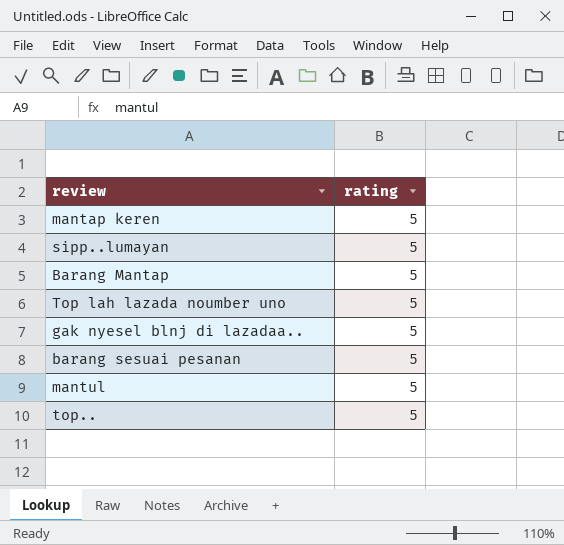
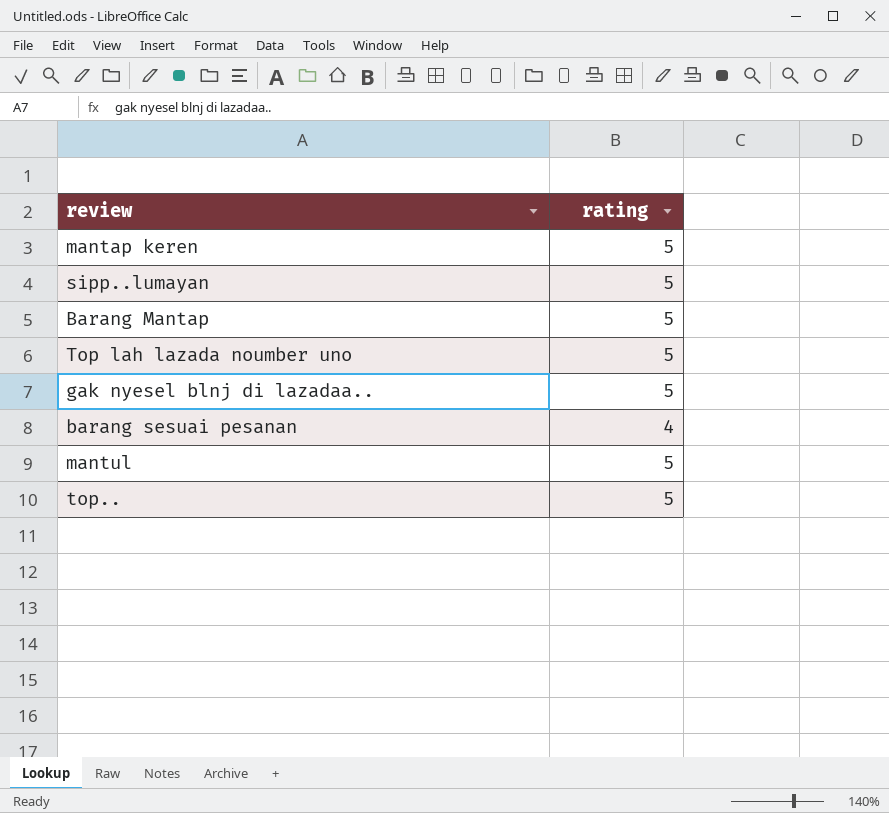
barang sesuai pesanan | rating: 5 -> 4

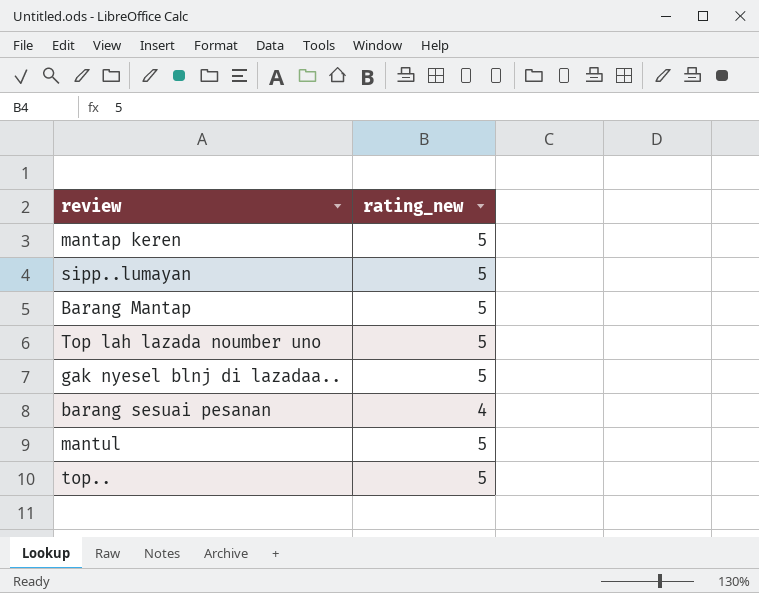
column name: rating -> rating_new

